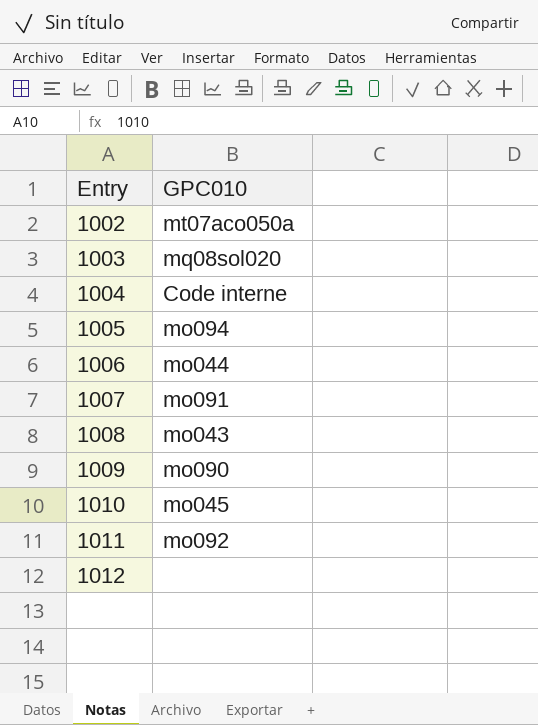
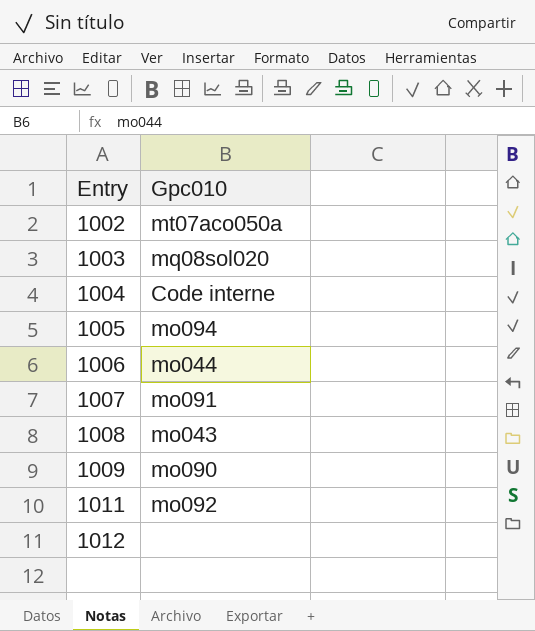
column name: GPC010 -> Gpc010
row 1010: mo045 -> none

